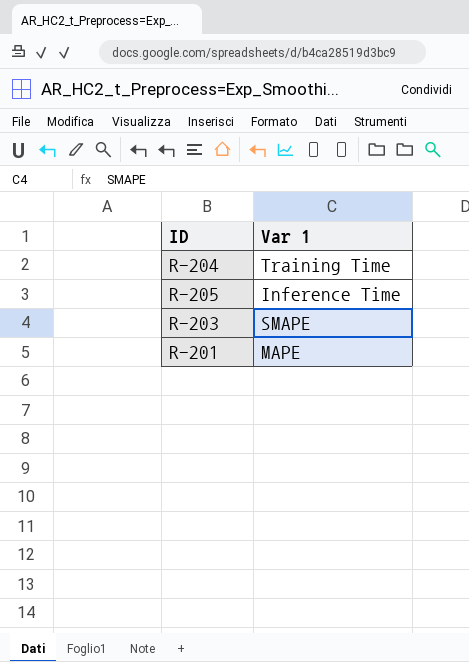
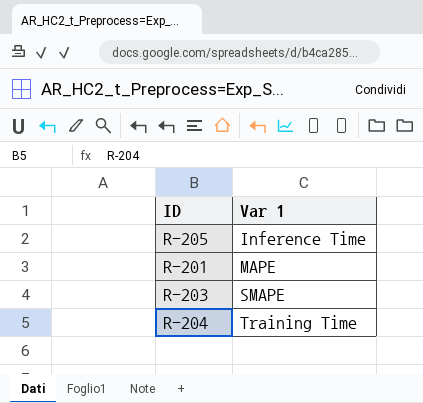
row order: none -> Var 1 ascending

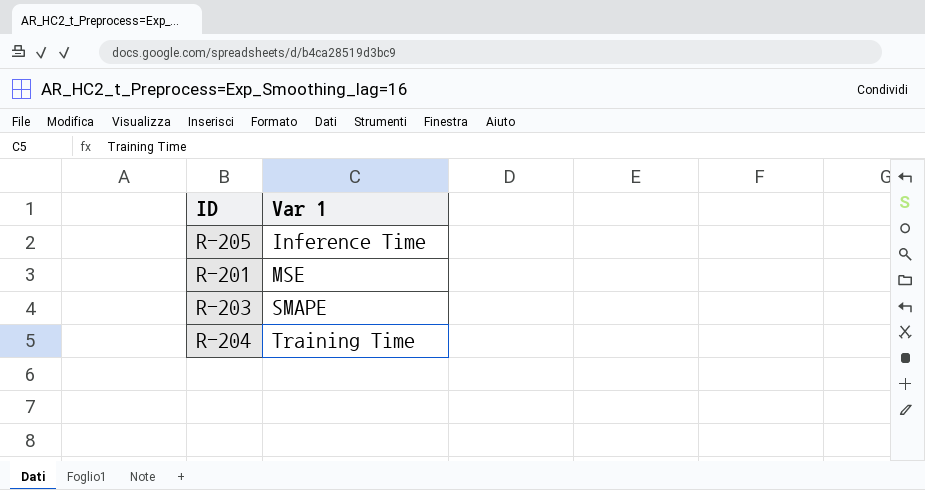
R-201 | Var 1: MAPE -> MSE

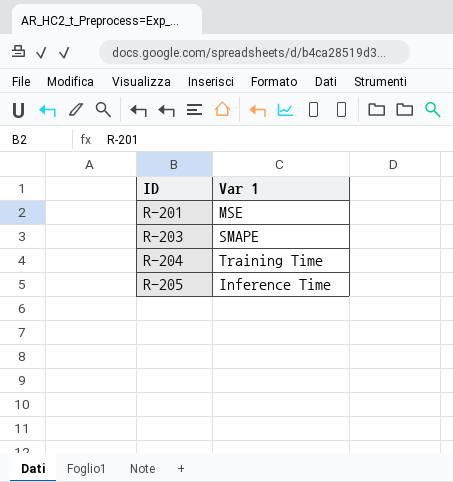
row order: Var 1 ascending -> ID ascending

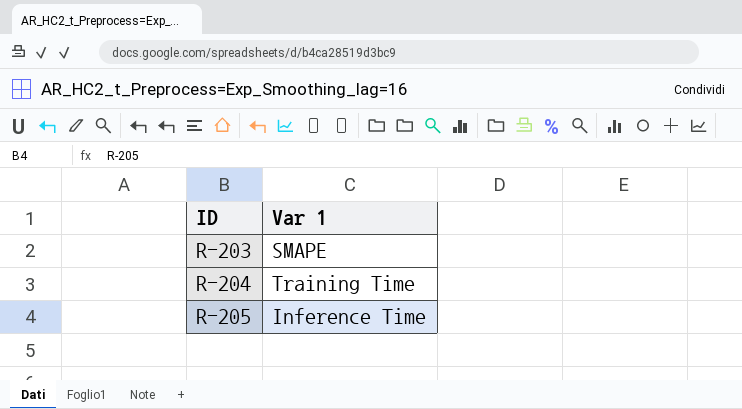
row R-201: MSE -> none

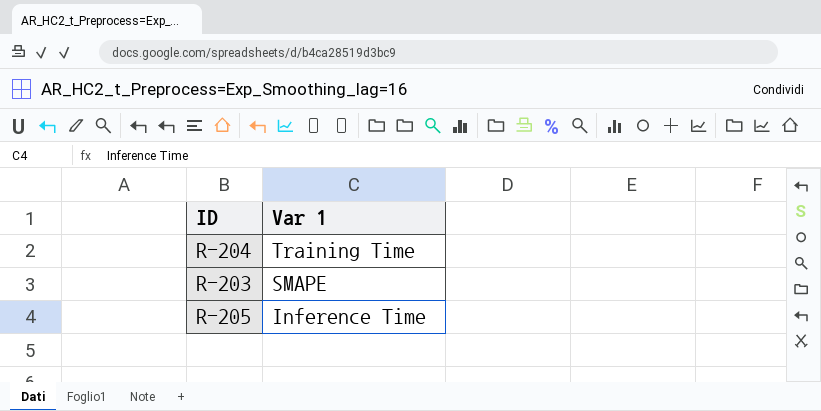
row order: ID ascending -> Var 1 descending

